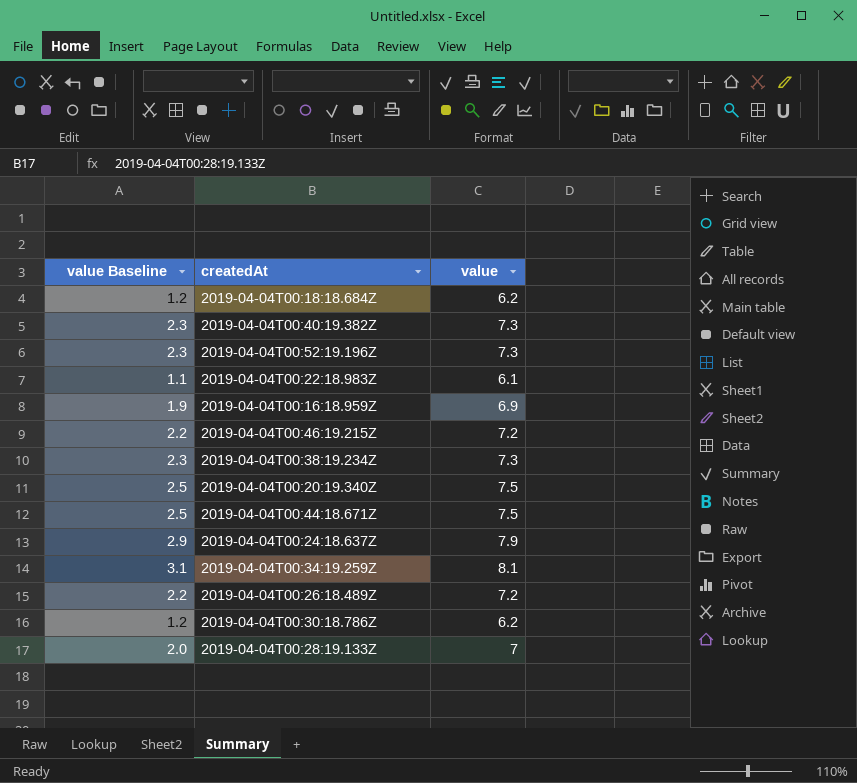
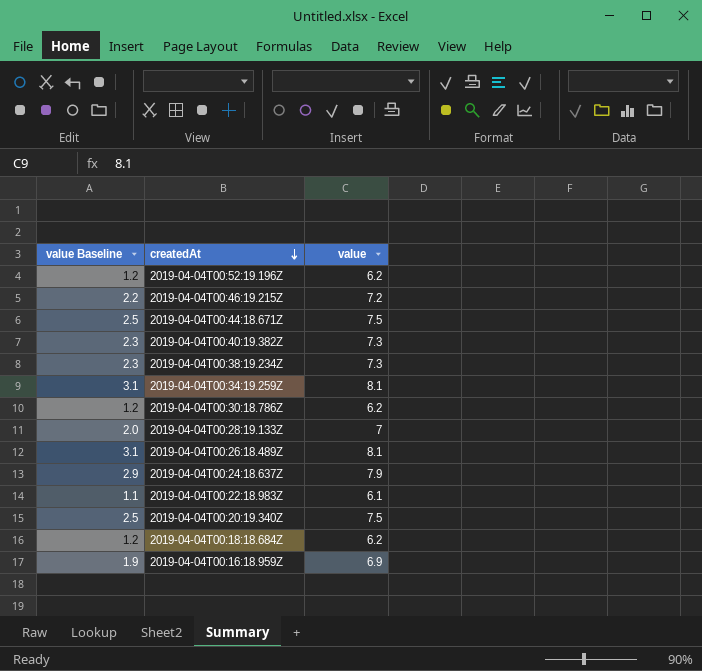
row order: none -> createdAt descending
2019-04-04T00:52:19.196Z | value Baseline: 2.3 -> 1.2
2019-04-04T00:52:19.196Z | value: 7.3 -> 6.2
2019-04-04T00:26:18.489Z | value Baseline: 2.2 -> 3.1
2019-04-04T00:26:18.489Z | value: 7.2 -> 8.1

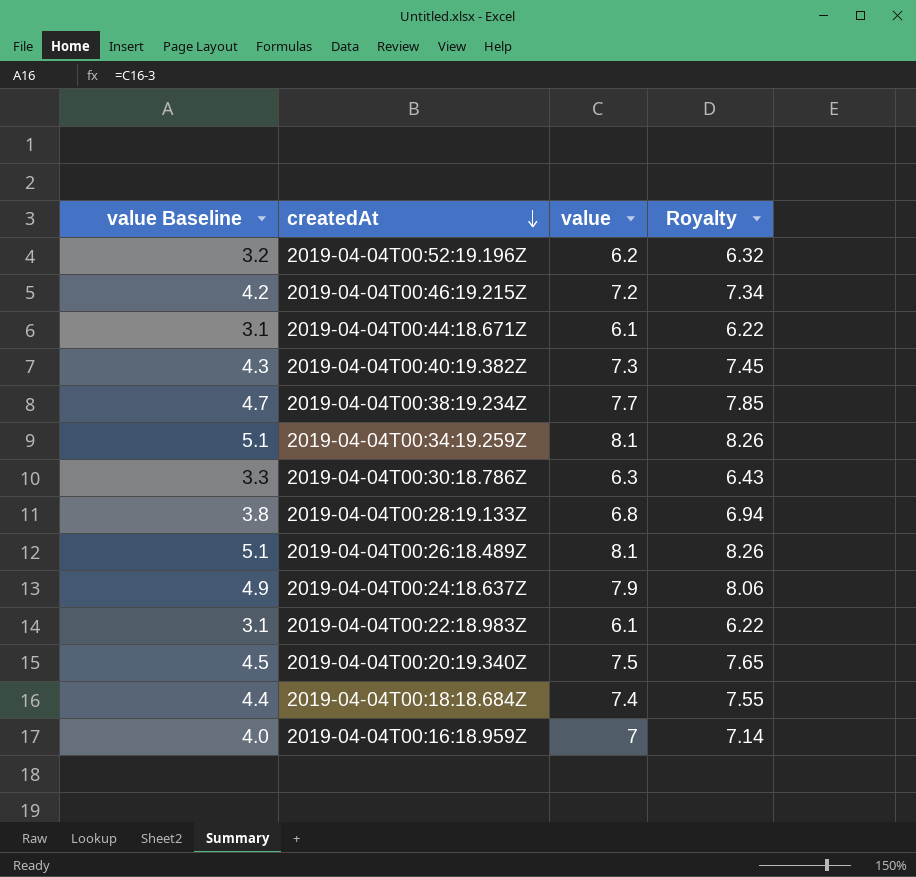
column value Baseline | formula: [value] - 5 -> [value] - 3
column Royalty | formula: none -> [value] * 1.02
2019-04-04T00:44:18.671Z | value: 7.5 -> 6.1
2019-04-04T00:38:19.234Z | value: 7.3 -> 7.7
2019-04-04T00:30:18.786Z | value: 6.2 -> 6.3
2019-04-04T00:28:19.133Z | value: 7 -> 6.8
2019-04-04T00:18:18.684Z | value: 6.2 -> 7.4
2019-04-04T00:16:18.959Z | value: 6.9 -> 7

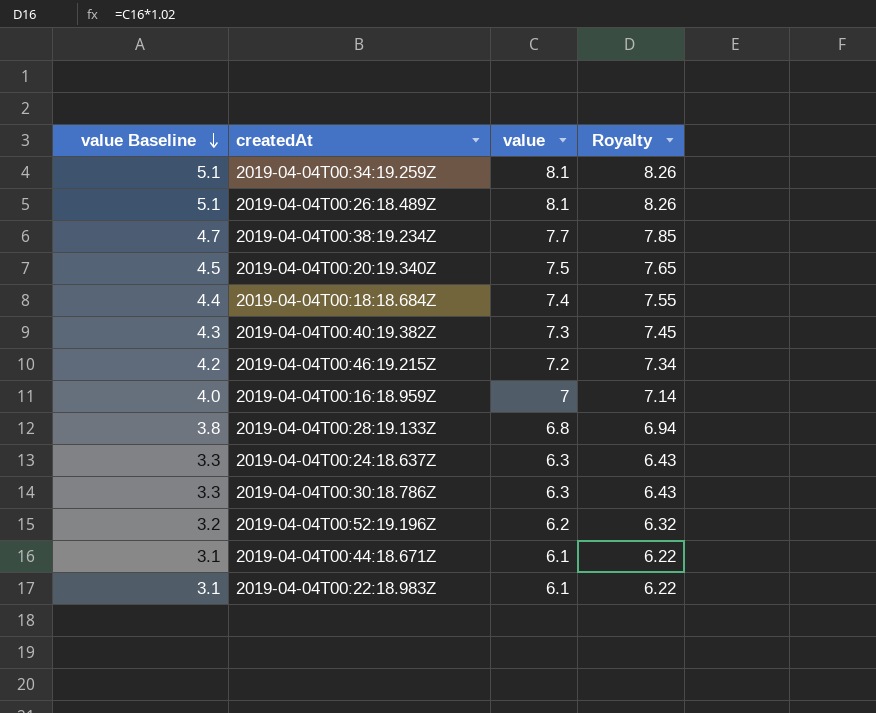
row order: createdAt descending -> value Baseline descending
2019-04-04T00:24:18.637Z | value Baseline: 4.9 -> 3.3
2019-04-04T00:24:18.637Z | value: 7.9 -> 6.3
2019-04-04T00:24:18.637Z | Royalty: 8.06 -> 6.43

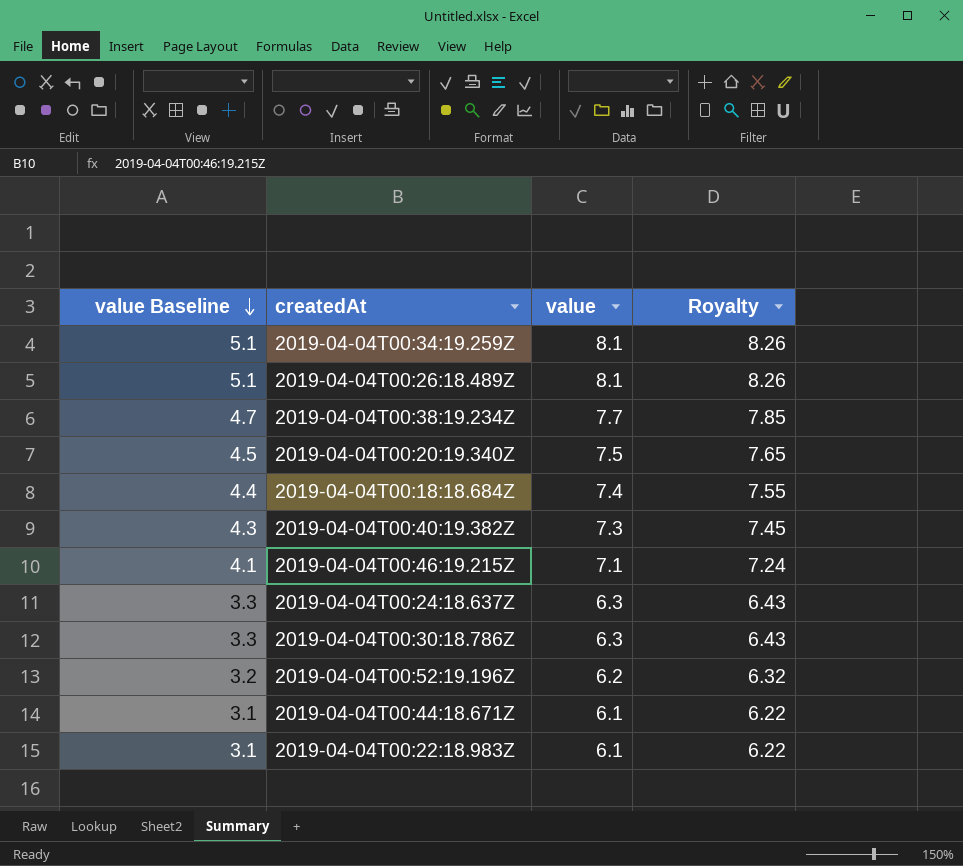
row 2019-04-04T00:16:18.959Z: 4.0 | 7 | 7.14 -> none
row 2019-04-04T00:28:19.133Z: 3.8 | 6.8 | 6.94 -> none
2019-04-04T00:46:19.215Z | value Baseline: 4.2 -> 4.1
2019-04-04T00:46:19.215Z | value: 7.2 -> 7.1
2019-04-04T00:46:19.215Z | Royalty: 7.34 -> 7.24

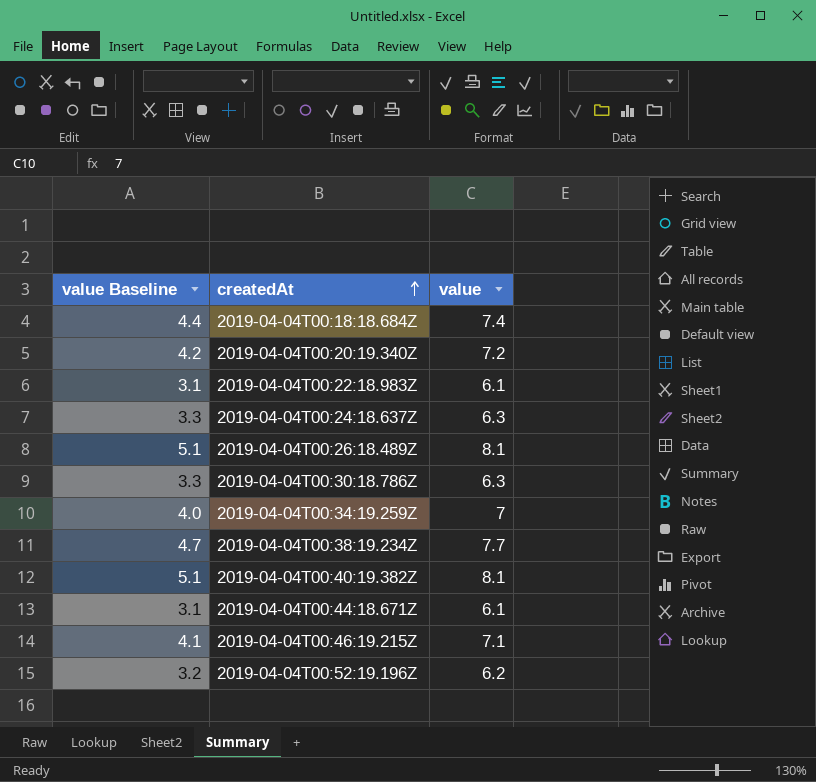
row order: value Baseline descending -> createdAt ascending
column Royalty | formula: [value] * 1.02 -> none
2019-04-04T00:20:19.340Z | value Baseline: 4.5 -> 4.2
2019-04-04T00:20:19.340Z | value: 7.5 -> 7.2
2019-04-04T00:34:19.259Z | value Baseline: 5.1 -> 4.0
2019-04-04T00:34:19.259Z | value: 8.1 -> 7
2019-04-04T00:40:19.382Z | value Baseline: 4.3 -> 5.1
2019-04-04T00:40:19.382Z | value: 7.3 -> 8.1

